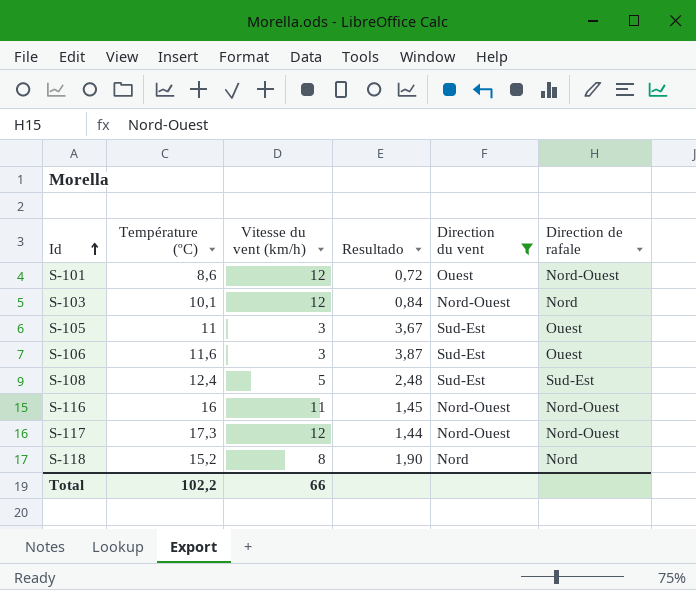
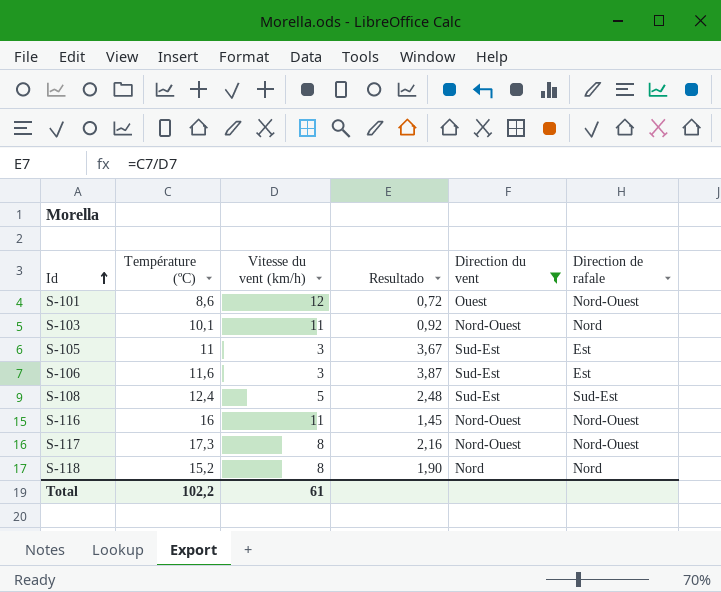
S-103 | Vitesse du vent (km/h): 12 -> 11
S-103 | Resultado: 0,84 -> 0,92
S-105 | Direction de rafale: Ouest -> Est
S-106 | Direction de rafale: Ouest -> Est
S-117 | Vitesse du vent (km/h): 12 -> 8
S-117 | Resultado: 1,44 -> 2,16
Total | Vitesse du vent (km/h): 66 -> 61

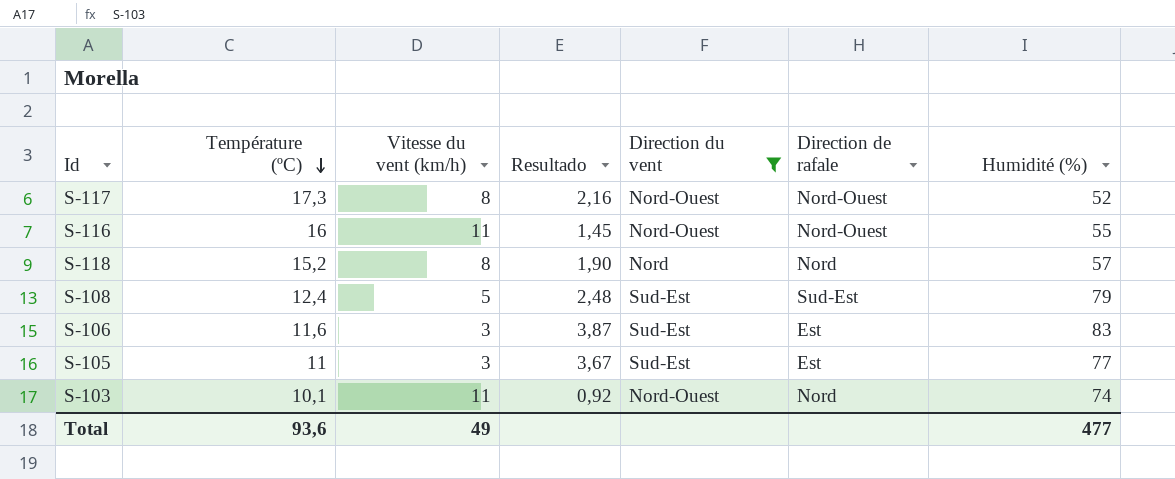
row order: Id ascending -> Température (ºC) descending
column Humidité (%) | position: none -> 7
row S-101: 8,6 | 12 | 0,72 | Ouest | Nord-Ouest -> none
Total | Température (ºC): 102,2 -> 93,6
Total | Vitesse du vent (km/h): 61 -> 49

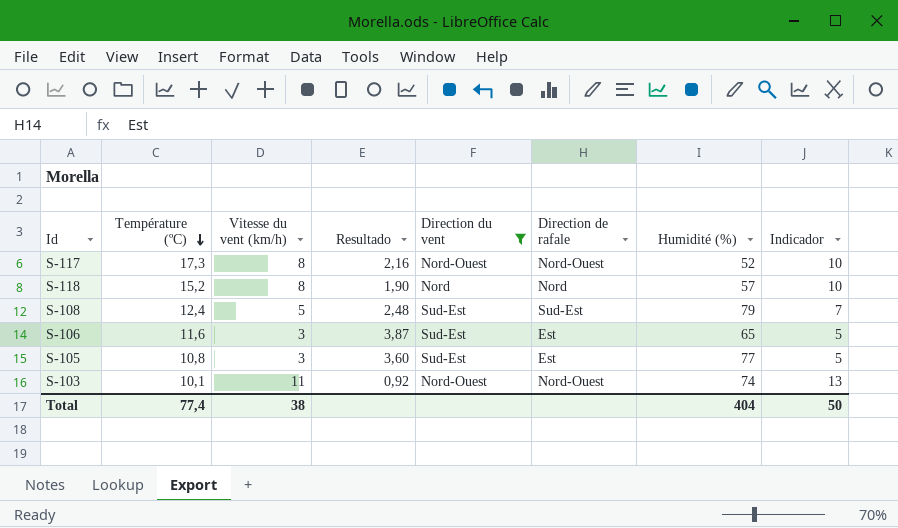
column Indicador | formula: none -> [Vitesse du vent (km/h)] + 2
row S-116: 16 | 11 | 1,45 | Nord-Ouest | Nord-Ouest | 55 -> none
S-106 | Humidité (%): 83 -> 65
S-105 | Température (ºC): 11 -> 10,8
S-105 | Resultado: 3,67 -> 3,60
S-103 | Direction de rafale: Nord -> Nord-Ouest
Total | Température (ºC): 93,6 -> 77,4
Total | Vitesse du vent (km/h): 49 -> 38
Total | Humidité (%): 477 -> 404

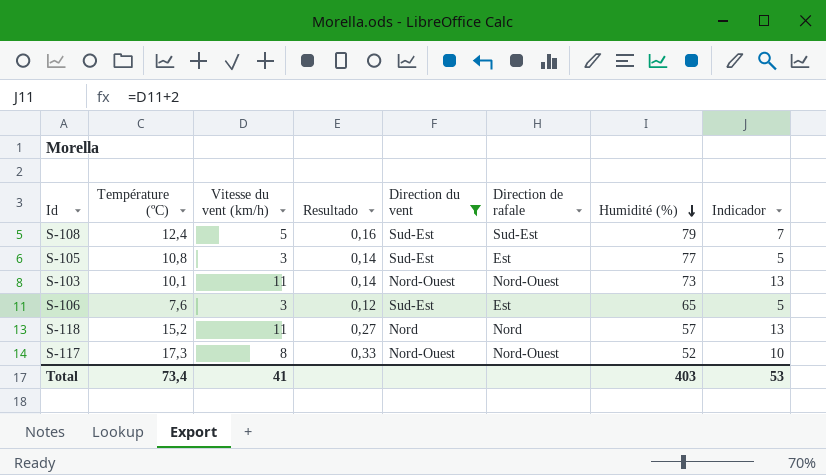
row order: Température (ºC) descending -> Humidité (%) descending
column Resultado | formula: [Température (ºC)] / [Vitesse du vent (km/h)] -> [Température (ºC)] / [Humidité (%)]
S-103 | Humidité (%): 74 -> 73
S-106 | Température (ºC): 11,6 -> 7,6
S-118 | Vitesse du vent (km/h): 8 -> 11
S-118 | Indicador: 10 -> 13
Total | Température (ºC): 77,4 -> 73,4
Total | Vitesse du vent (km/h): 38 -> 41
Total | Humidité (%): 404 -> 403
Total | Indicador: 50 -> 53

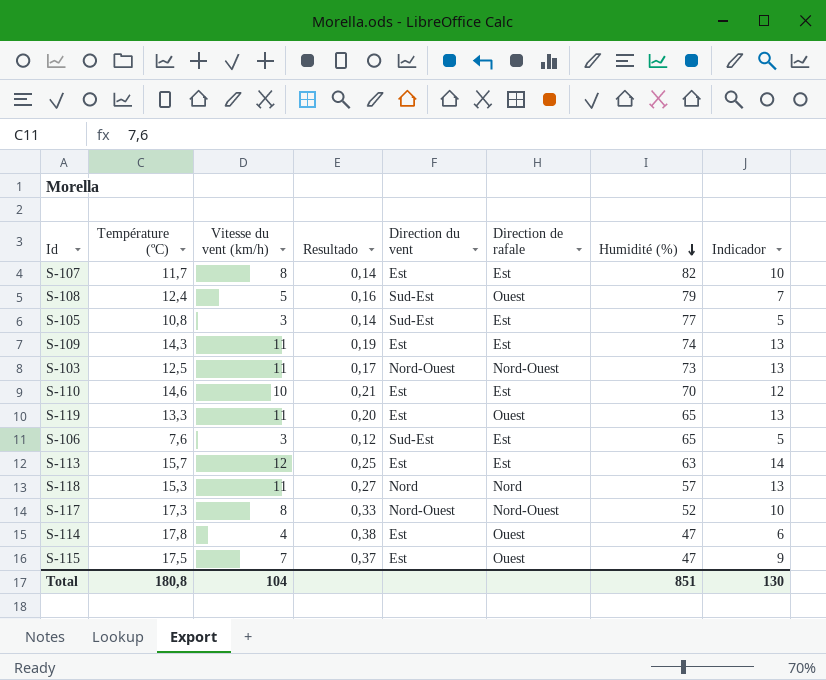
filter: Direction du vent != Est -> none
S-108 | Direction de rafale: Sud-Est -> Ouest
S-103 | Température (ºC): 10,1 -> 12,5
S-103 | Resultado: 0,14 -> 0,17
S-118 | Température (ºC): 15,2 -> 15,3
Total | Température (ºC): 73,4 -> 180,8
Total | Vitesse du vent (km/h): 41 -> 104
Total | Humidité (%): 403 -> 851
Total | Indicador: 53 -> 130

